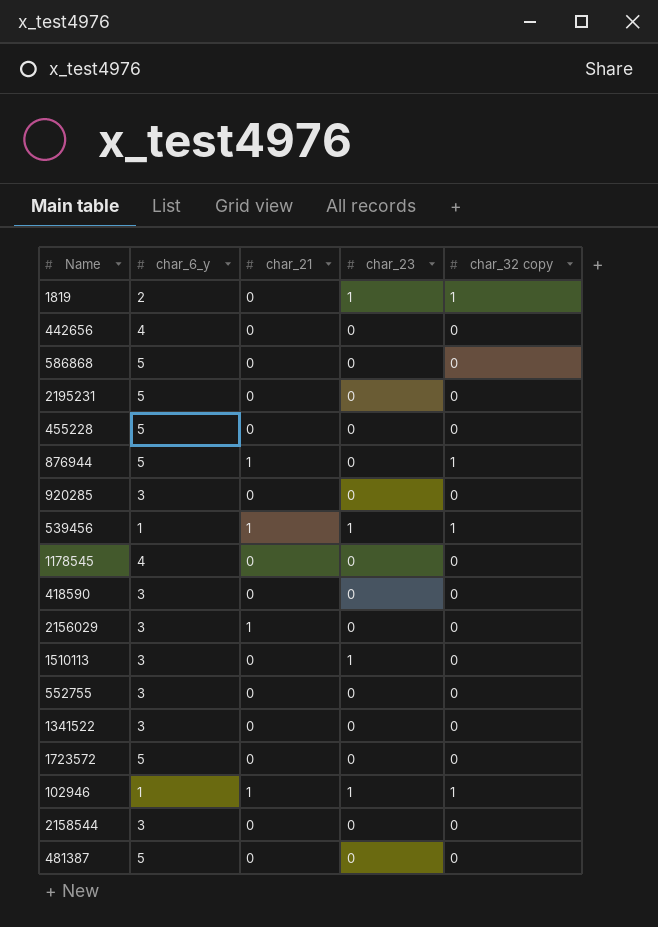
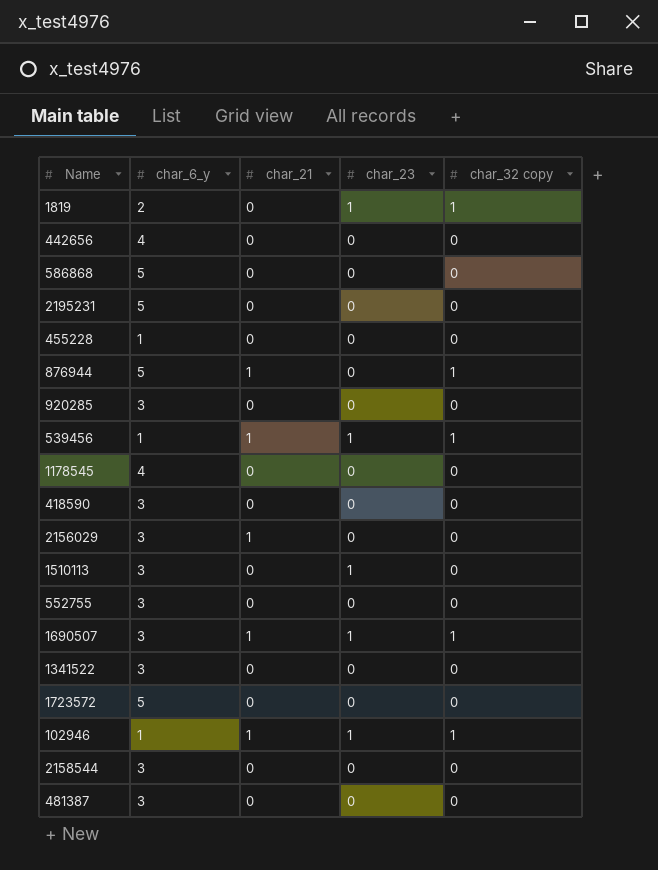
455228 | char_6_y: 5 -> 1
row 1690507: none -> 3 | 1 | 1 | 1
481387 | char_6_y: 5 -> 3

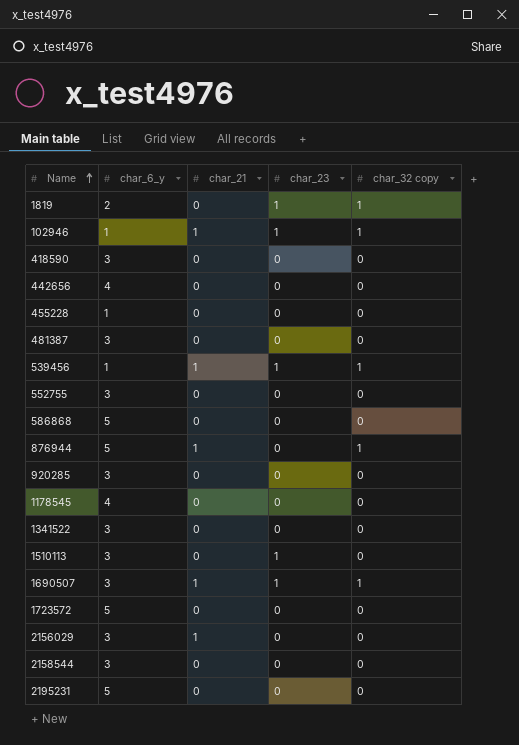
row order: none -> Name ascending

